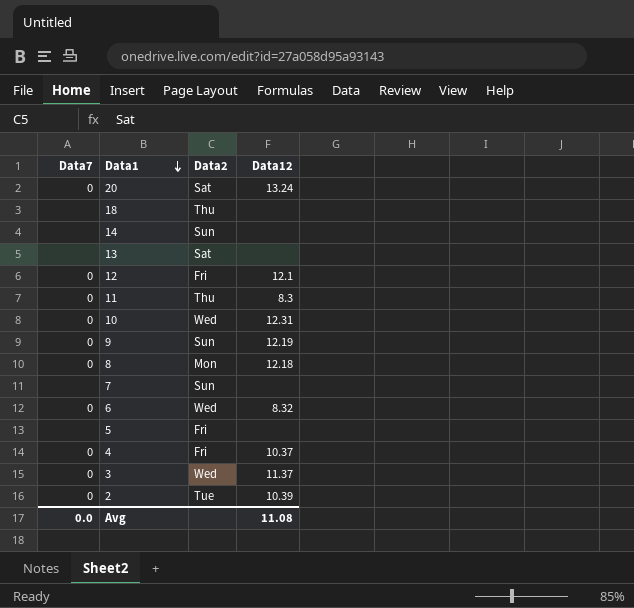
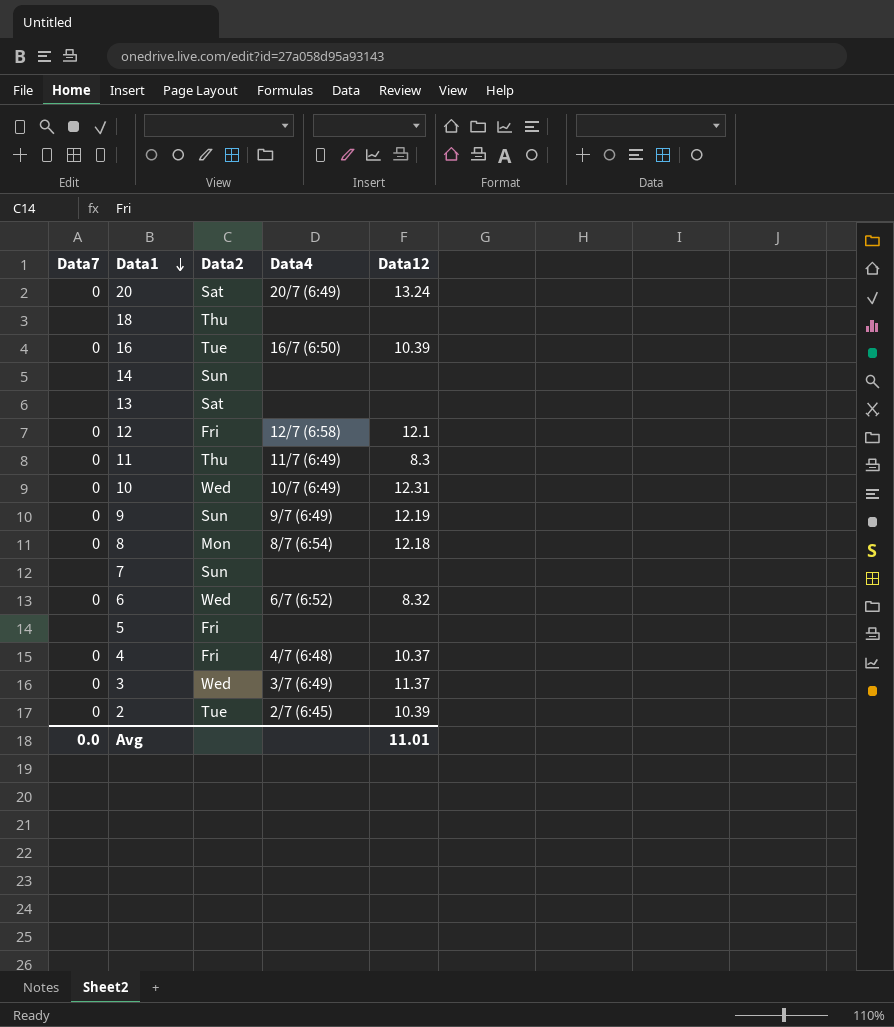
column Data4 | position: none -> 4
row 16: none -> 0 | Tue | 16/7 (6:50) | 10.39
Avg | Data12: 11.08 -> 11.01

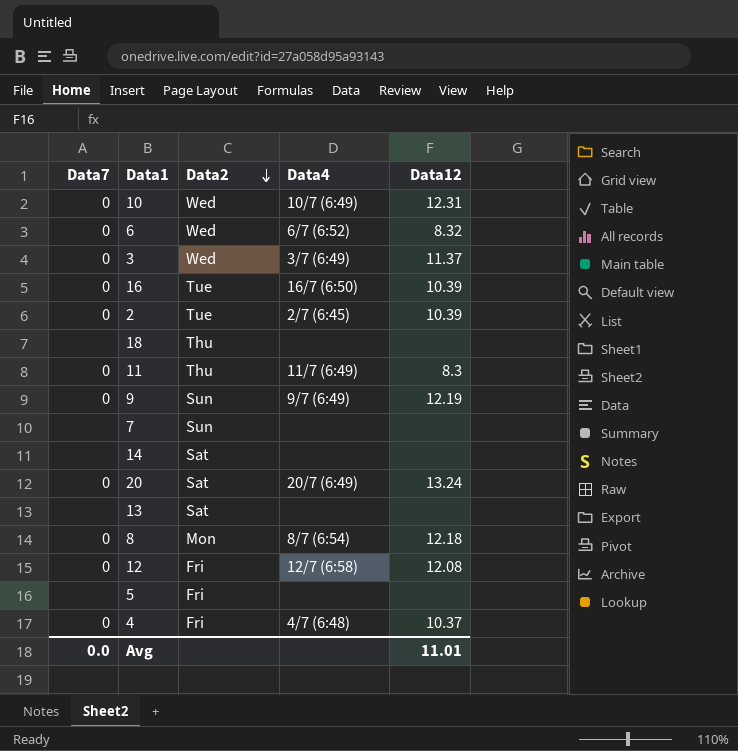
row order: Data1 descending -> Data2 descending
14 | Data2: Sun -> Sat
12 | Data12: 12.1 -> 12.08

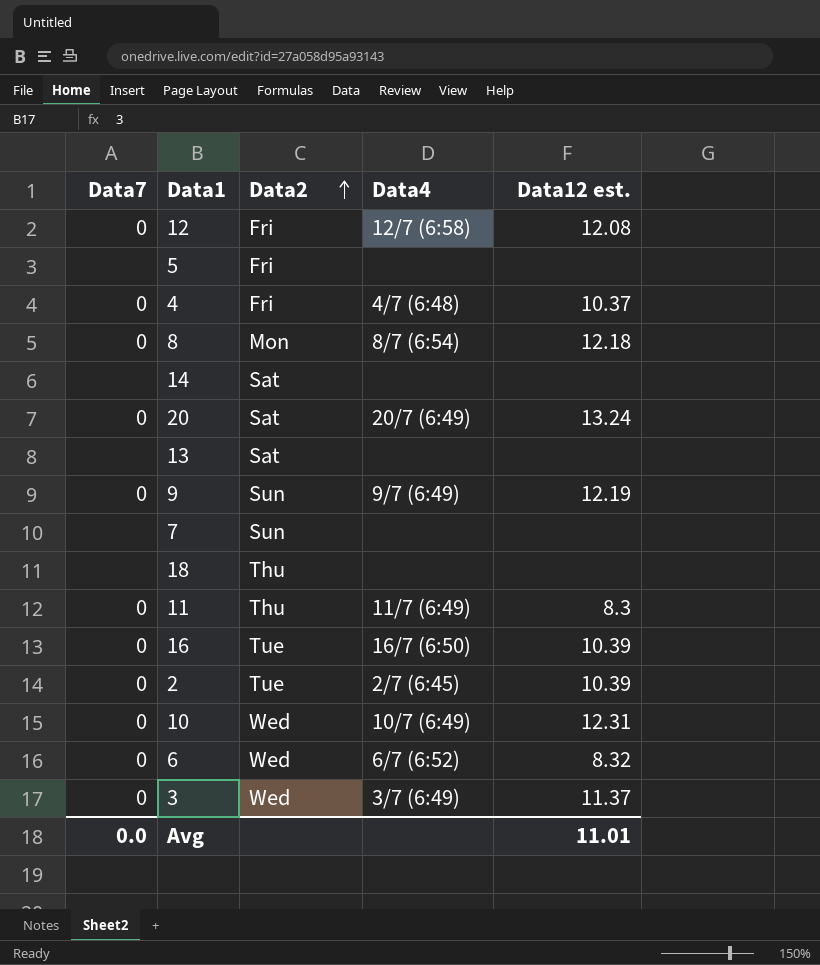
row order: Data2 descending -> Data2 ascending
column name: Data12 -> Data12 est.

